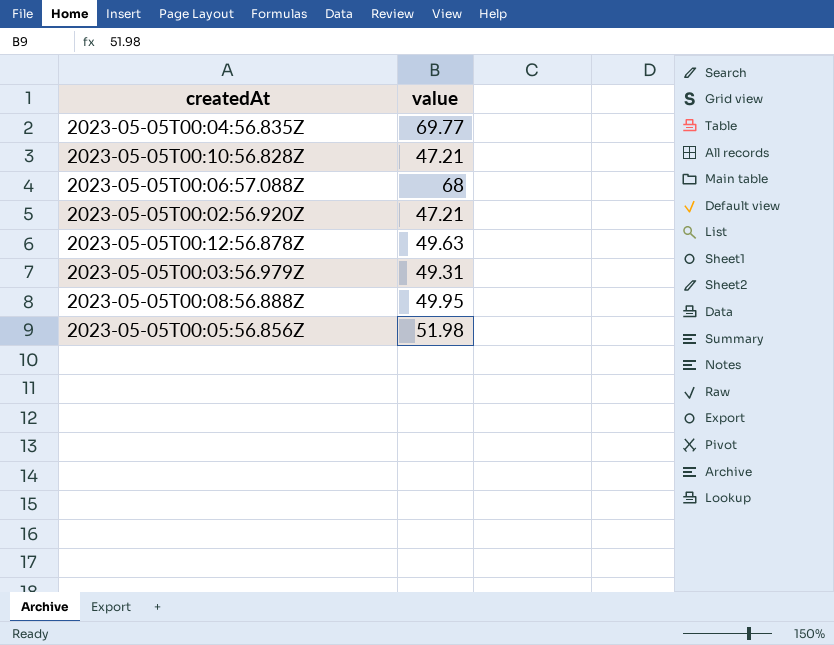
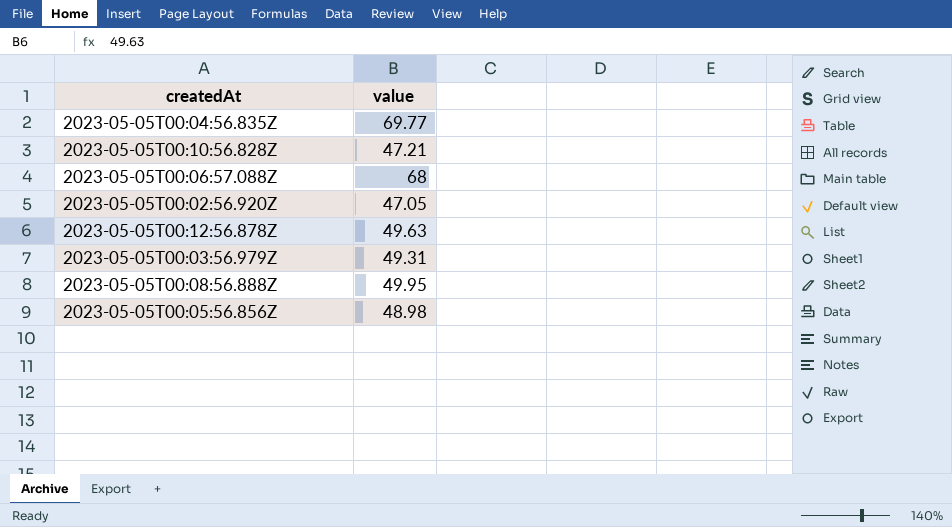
2023-05-05T00:02:56.920Z | value: 47.21 -> 47.05
2023-05-05T00:05:56.856Z | value: 51.98 -> 48.98

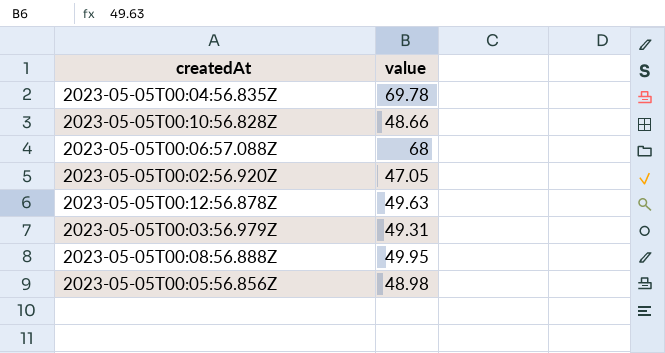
2023-05-05T00:04:56.835Z | value: 69.77 -> 69.78
2023-05-05T00:10:56.828Z | value: 47.21 -> 48.66

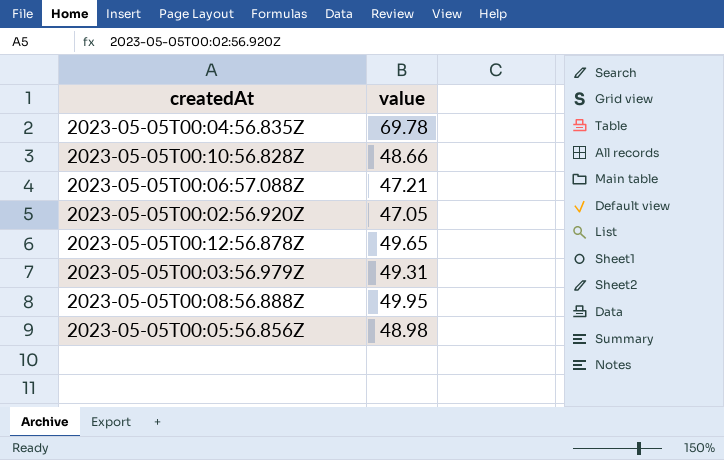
2023-05-05T00:06:57.088Z | value: 68 -> 47.21
2023-05-05T00:12:56.878Z | value: 49.63 -> 49.65

